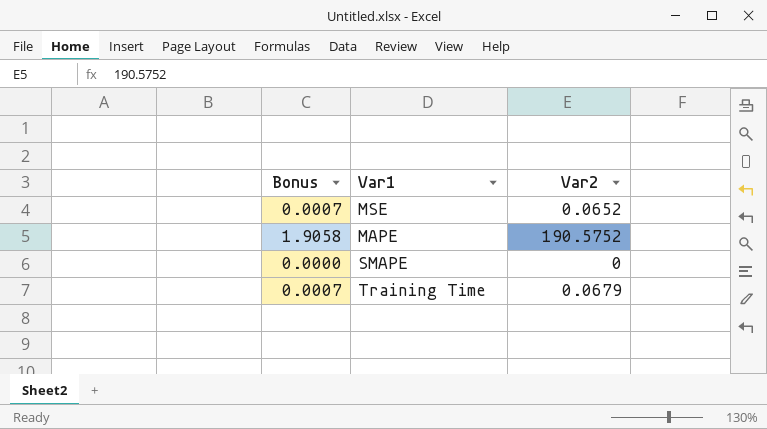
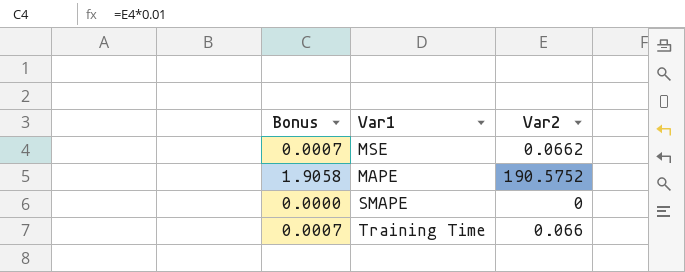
MSE | Var2: 0.0652 -> 0.0662
Training Time | Var2: 0.0679 -> 0.066

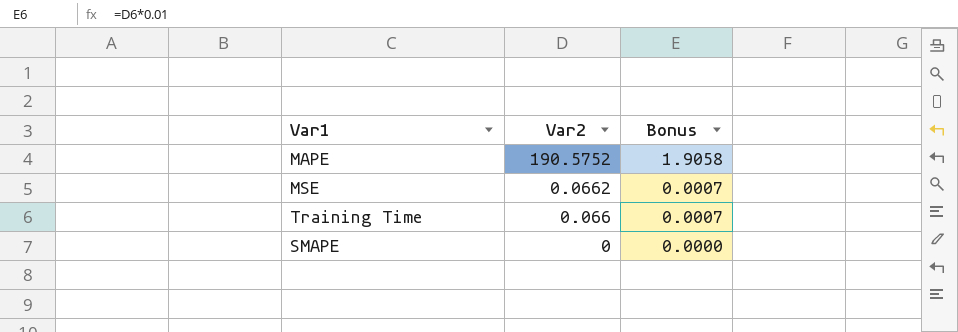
row order: none -> Var2 descending
column Bonus | position: 1 -> 3

